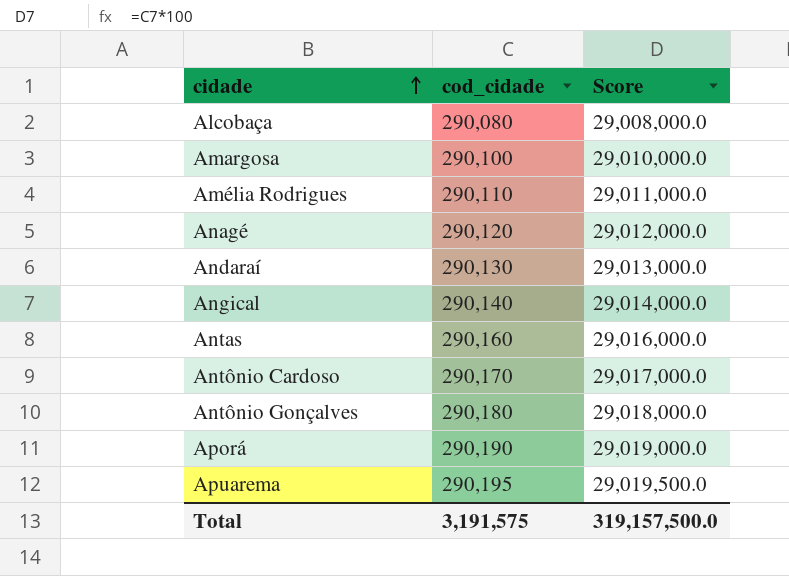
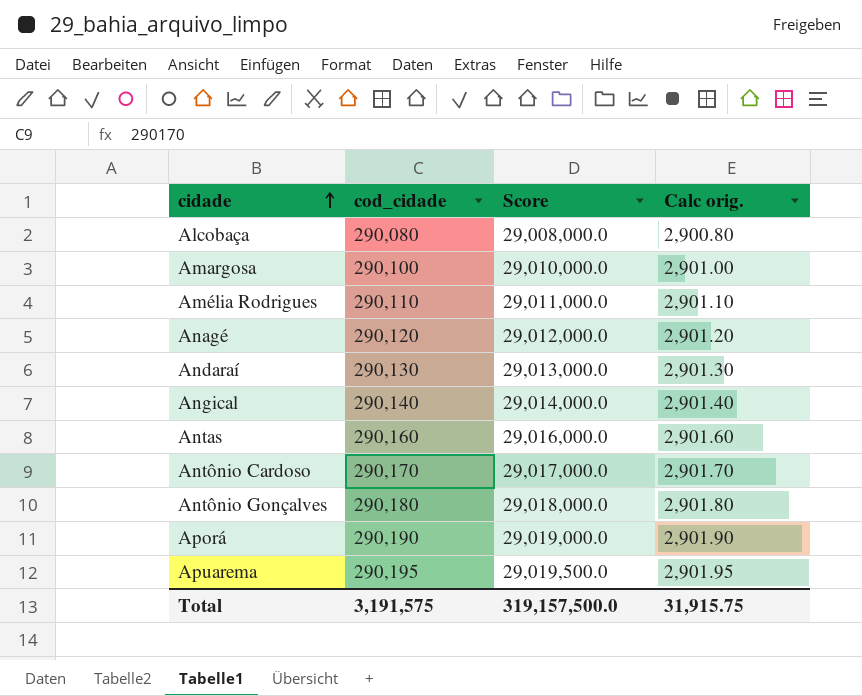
column Calc orig. | formula: none -> [cod_cidade] * 0.01

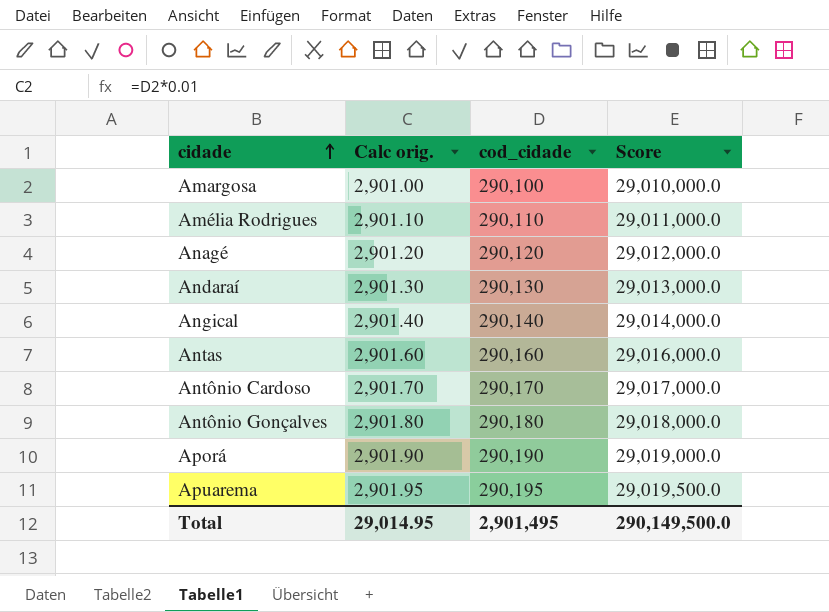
column Calc orig. | position: 4 -> 2
row Alcobaça: 290,080 | 29,008,000.0 | 2,900.80 -> none
Total | Calc orig.: 31,915.75 -> 29,014.95
Total | cod_cidade: 3,191,575 -> 2,901,495
Total | Score: 319,157,500.0 -> 290,149,500.0

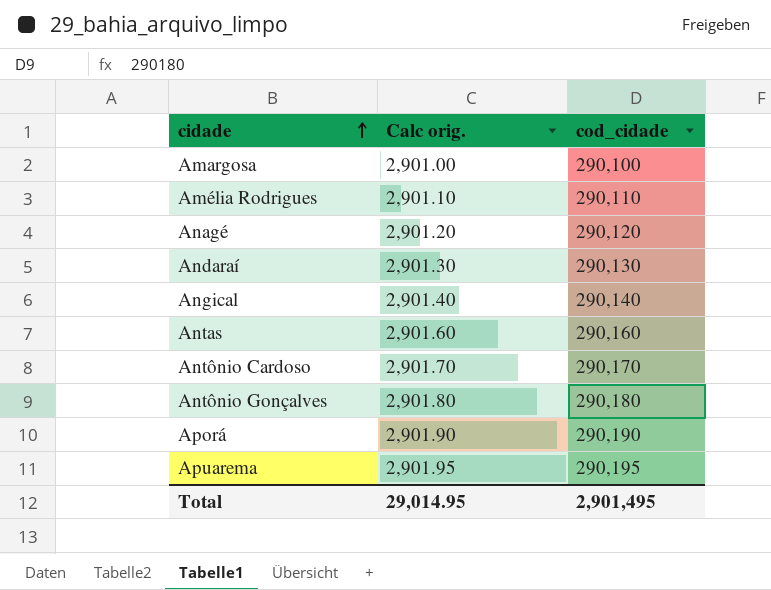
column Score | formula: [cod_cidade] * 100 -> none

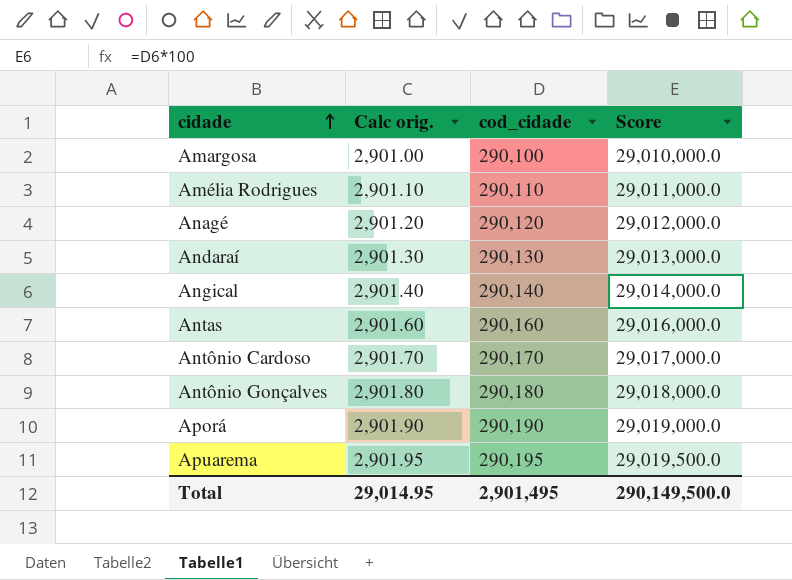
column Score | formula: none -> [cod_cidade] * 100

